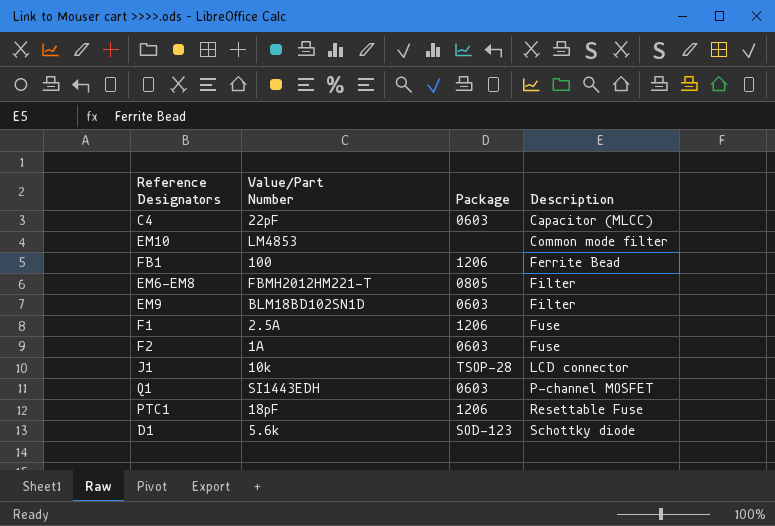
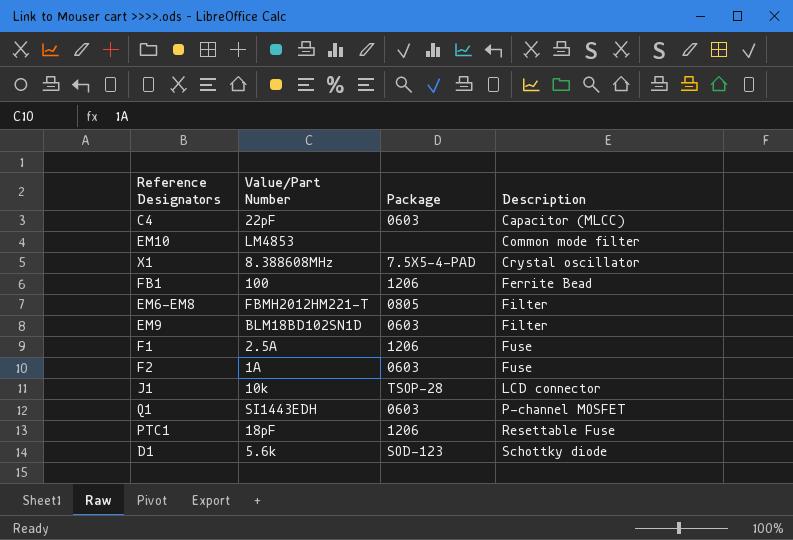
row X1: none -> 8.388608MHz | 7.5X5-4-PAD | Crystal oscillator

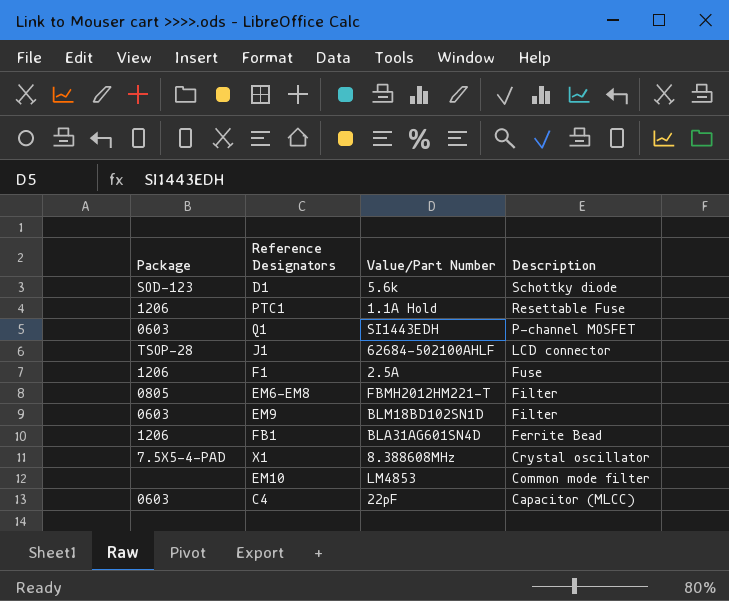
row order: Description ascending -> Description descending
column Package | position: 3 -> 1
row F2: 1A | 0603 | Fuse -> none
PTC1 | Value/Part Number: 18pF -> 1.1A Hold
J1 | Value/Part Number: 10k -> 62684-502100AHLF
FB1 | Value/Part Number: 100 -> BLA31AG601SN4D

